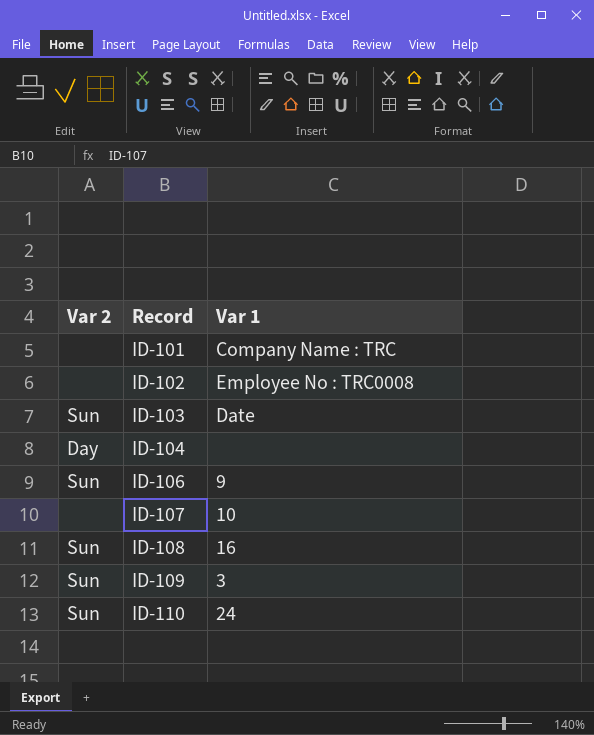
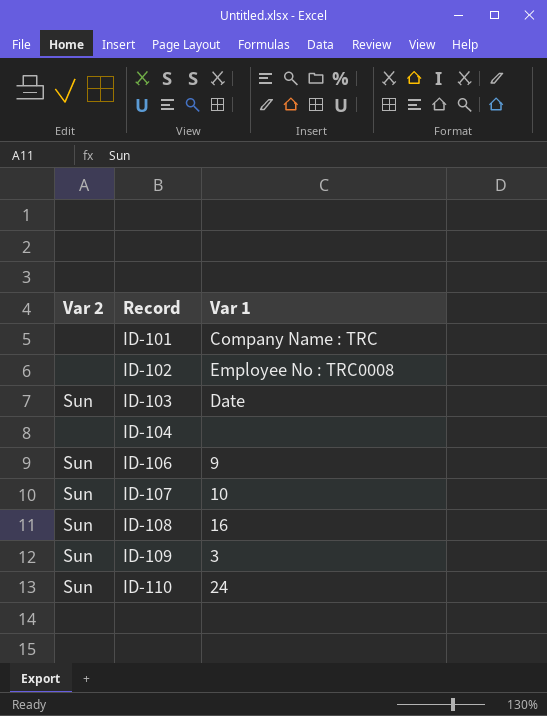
ID-104 | Var 2: Day -> none
ID-107 | Var 2: none -> Sun

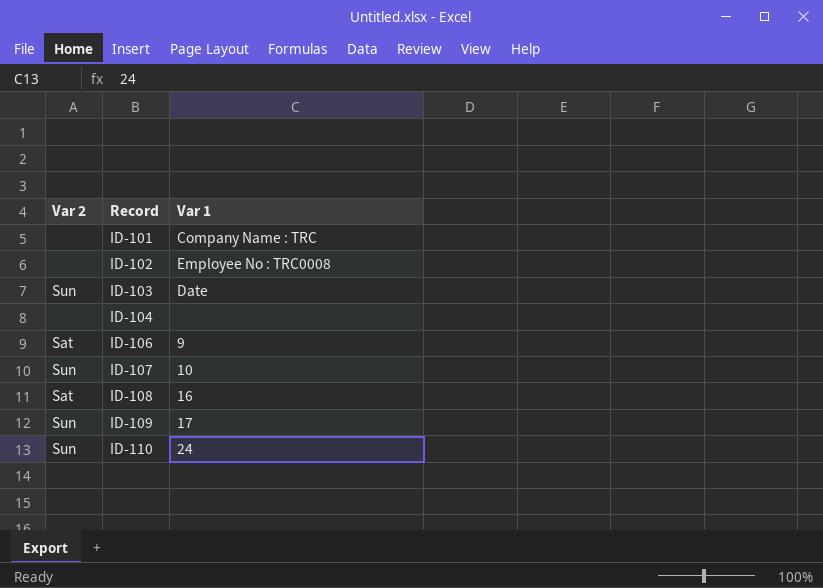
ID-106 | Var 2: Sun -> Sat
ID-108 | Var 2: Sun -> Sat
ID-109 | Var 1: 3 -> 17

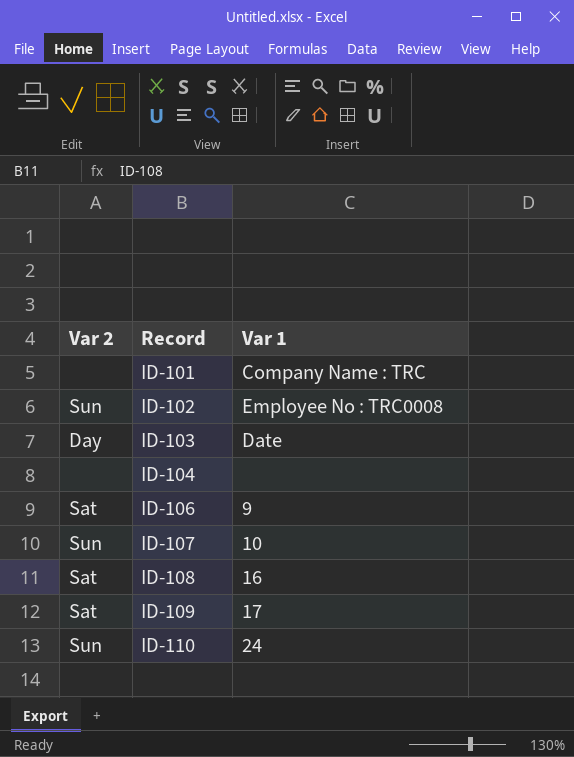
ID-102 | Var 2: none -> Sun
ID-103 | Var 2: Sun -> Day
ID-109 | Var 2: Sun -> Sat

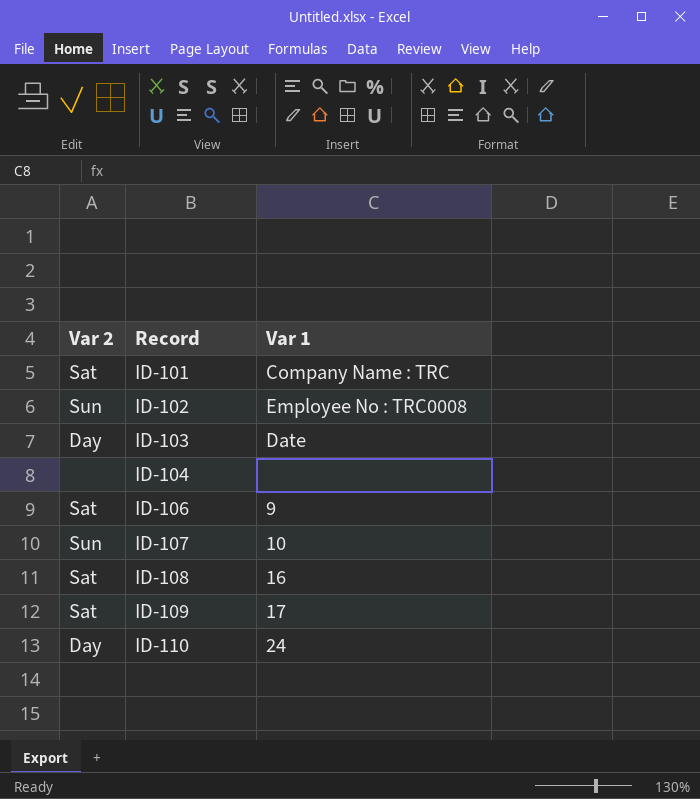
ID-101 | Var 2: none -> Sat
ID-110 | Var 2: Sun -> Day

